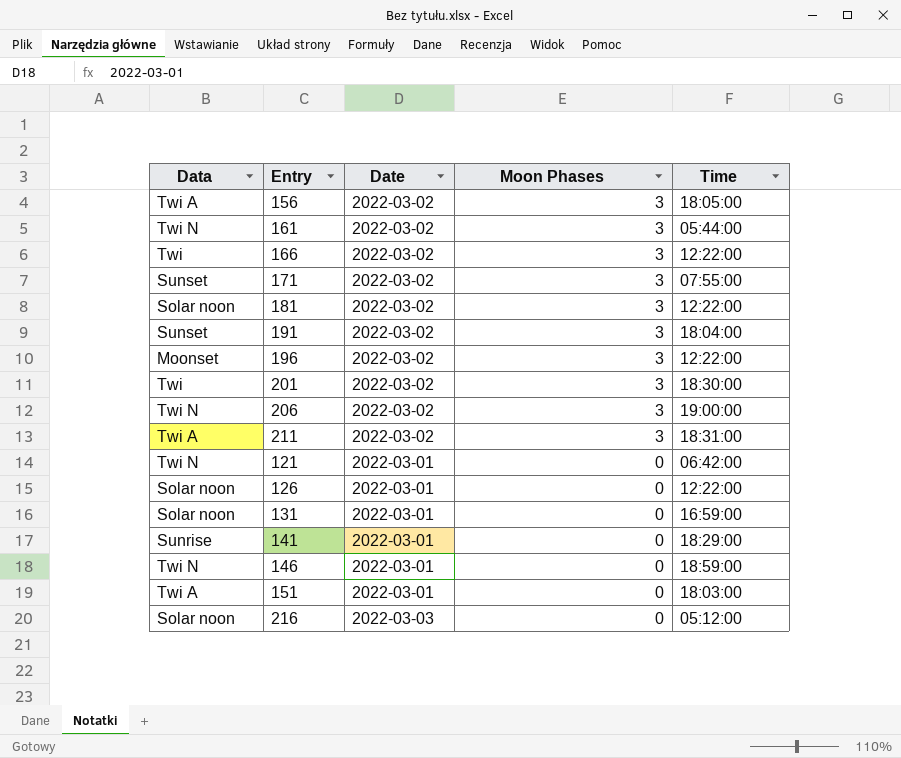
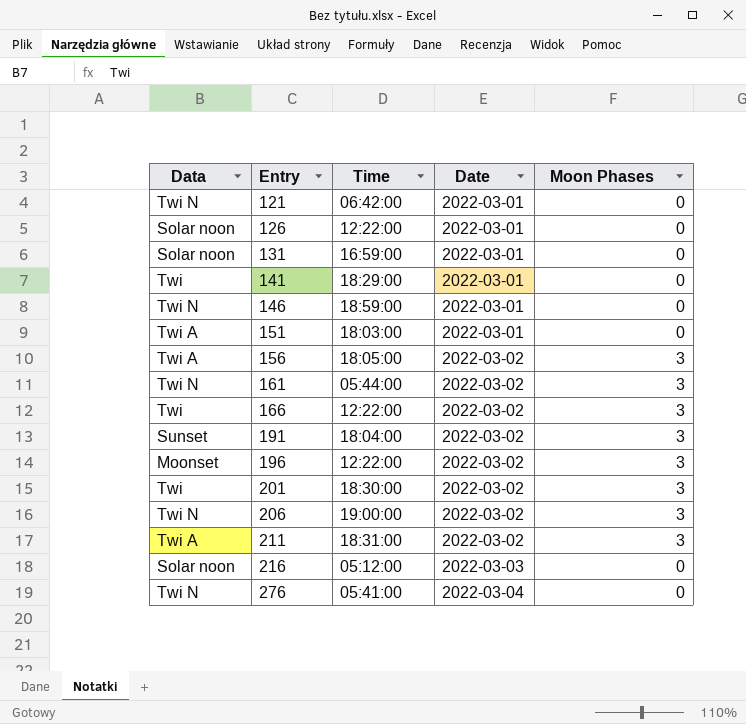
row order: Moon Phases descending -> Entry ascending
column Time | position: 5 -> 3
row 171: Sunset | 2022-03-02 | 3 | 07:55:00 -> none
row 181: Solar noon | 2022-03-02 | 3 | 12:22:00 -> none
141 | Data: Sunrise -> Twi
row 276: none -> Twi N | 05:41:00 | 2022-03-04 | 0

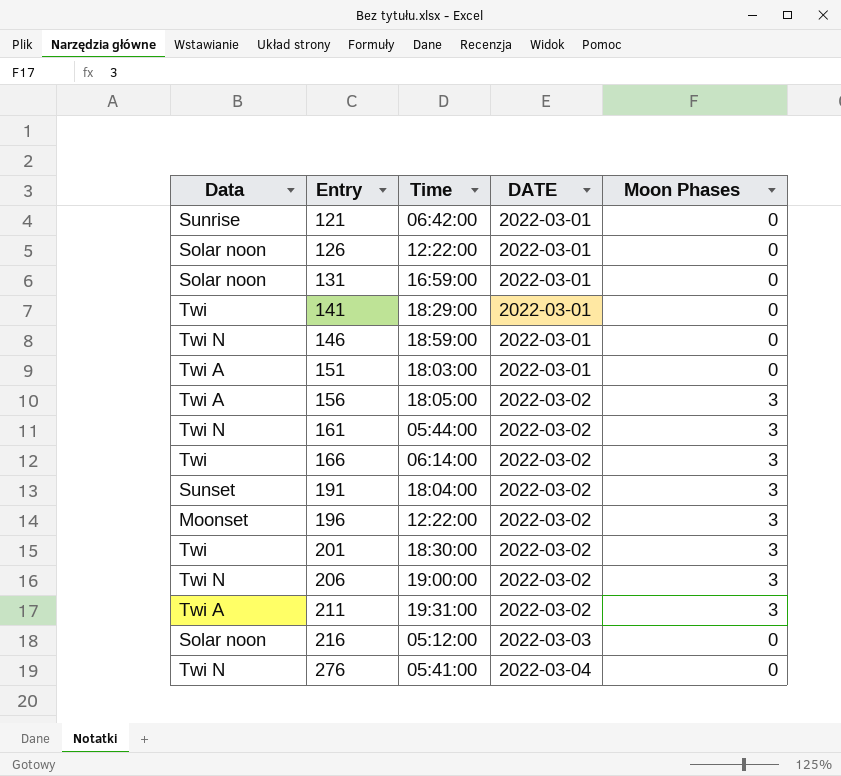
column name: Date -> DATE
121 | Data: Twi N -> Sunrise
166 | Time: 12:22:00 -> 06:14:00
211 | Time: 18:31:00 -> 19:31:00

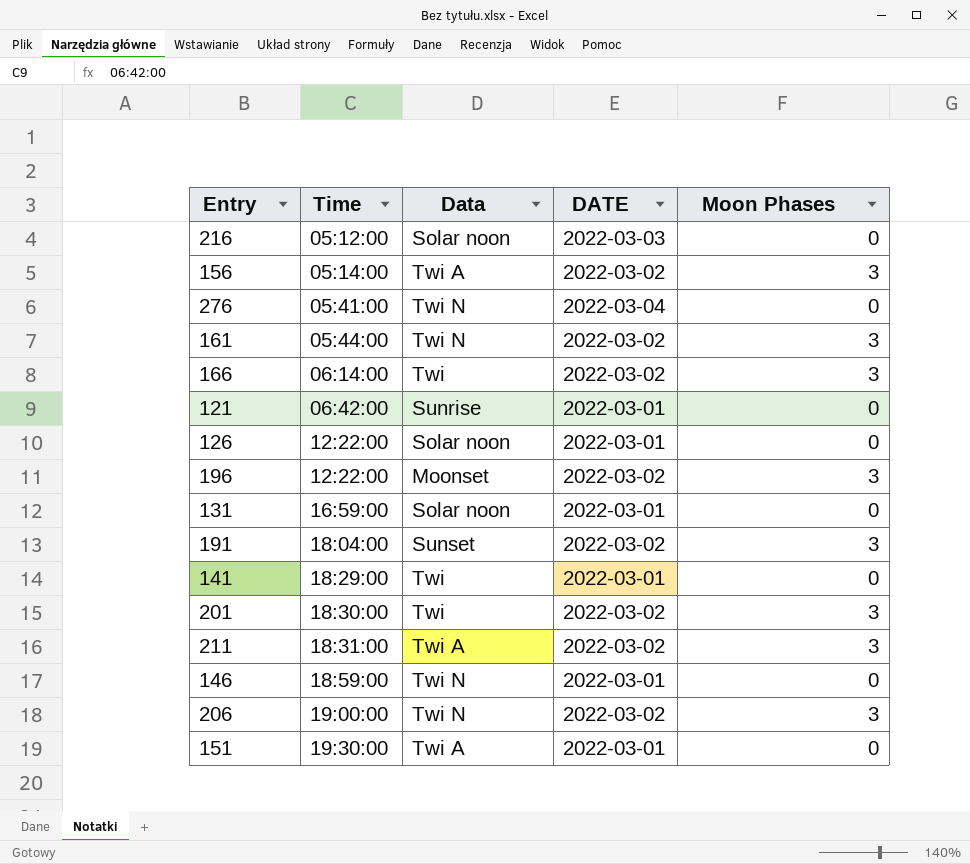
row order: Entry ascending -> Time ascending
column Data | position: 1 -> 3
156 | Time: 18:05:00 -> 05:14:00
211 | Time: 19:31:00 -> 18:31:00
151 | Time: 18:03:00 -> 19:30:00

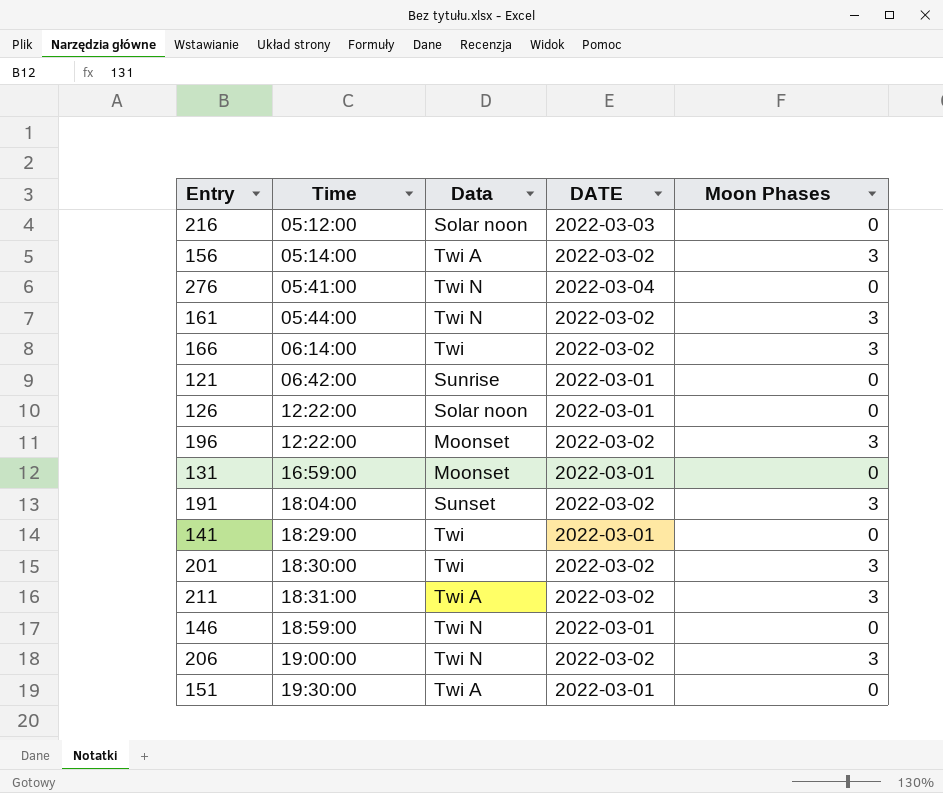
131 | Data: Solar noon -> Moonset

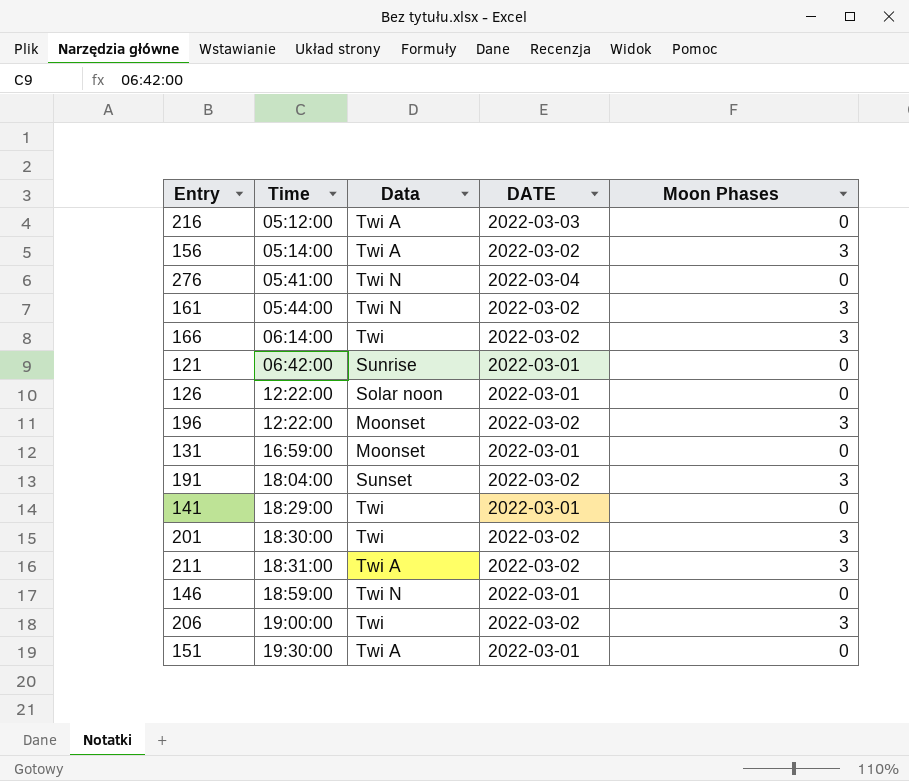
216 | Data: Solar noon -> Twi A
206 | Data: Twi N -> Twi

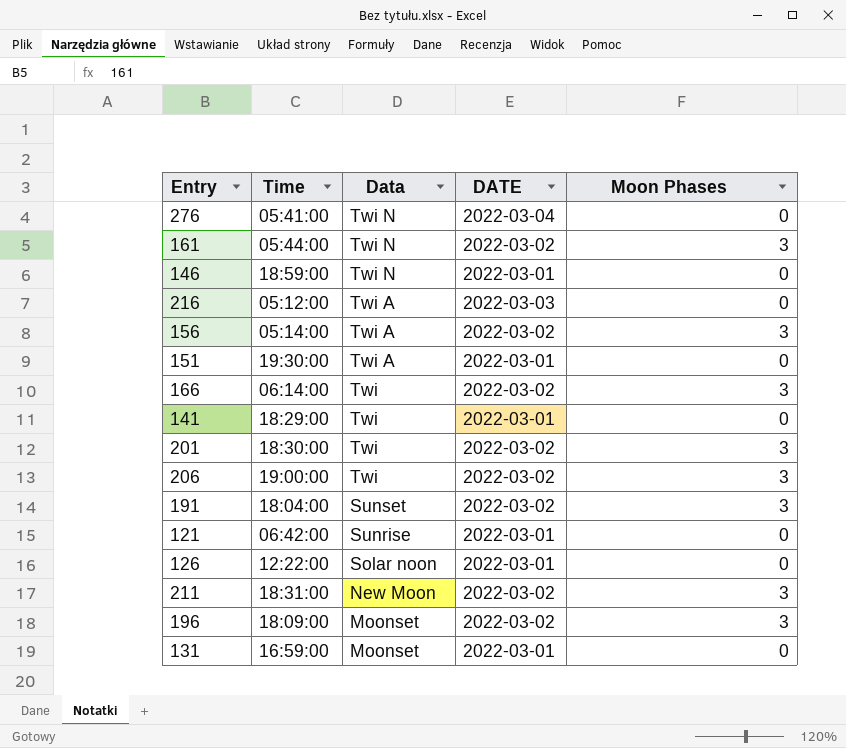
row order: Time ascending -> Data descending
211 | Data: Twi A -> New Moon
196 | Time: 12:22:00 -> 18:09:00

